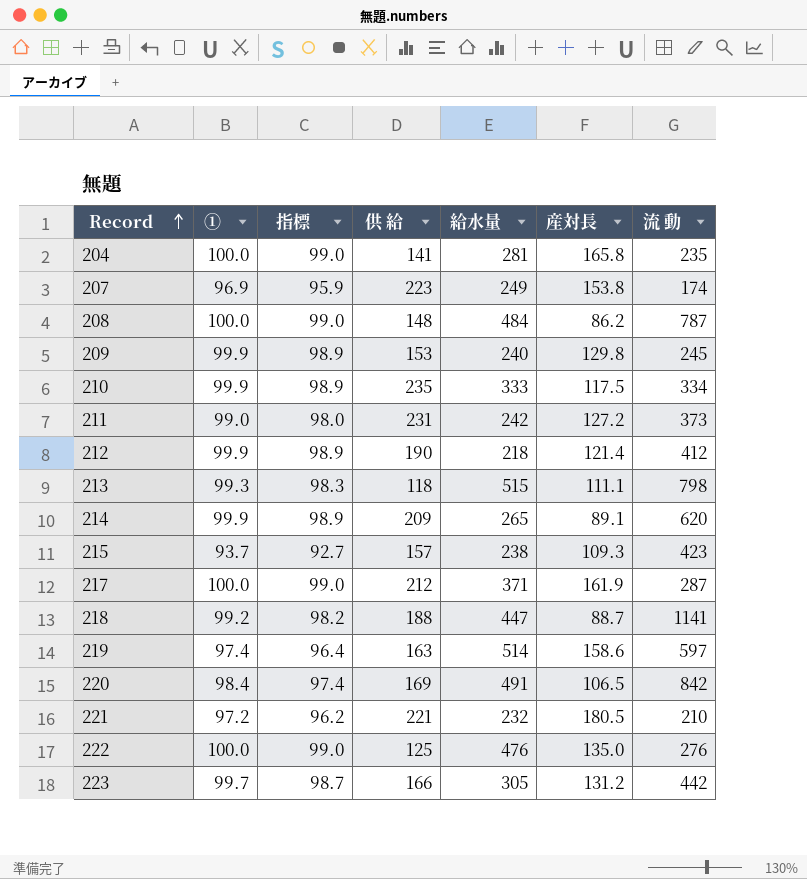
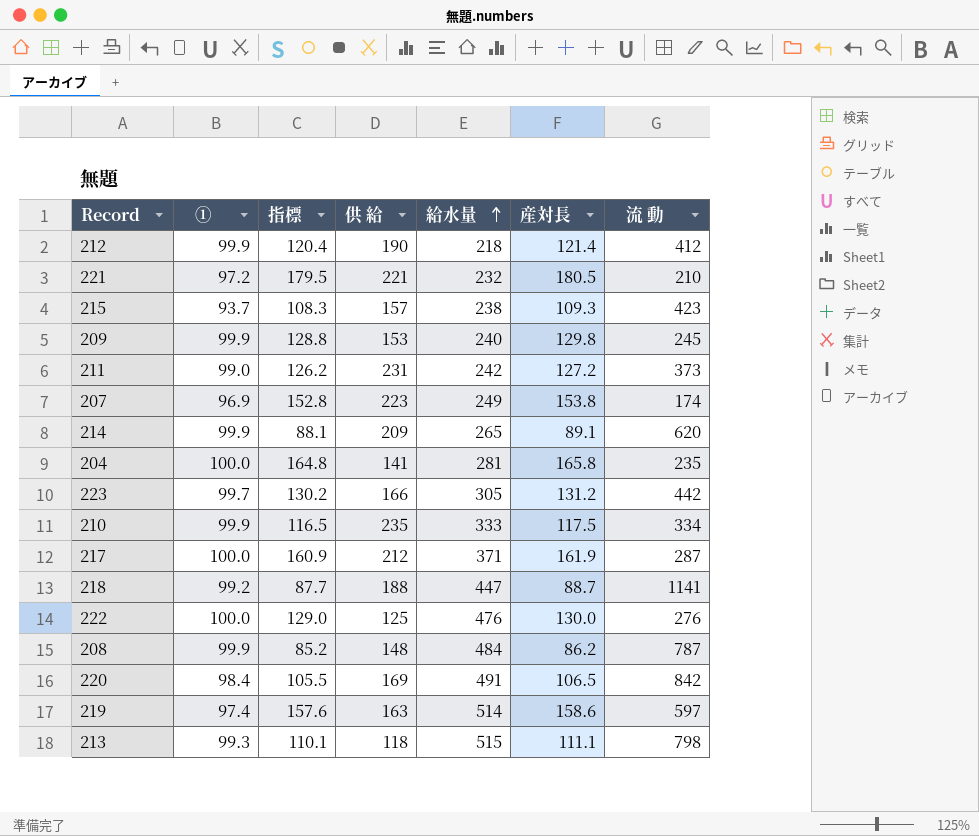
row order: Record ascending -> 給水量 ascending
column 指標 | formula: [①] - 1 -> [産対長] - 1
222 | 産対長: 135.0 -> 130.0
208 | ①: 100.0 -> 99.9

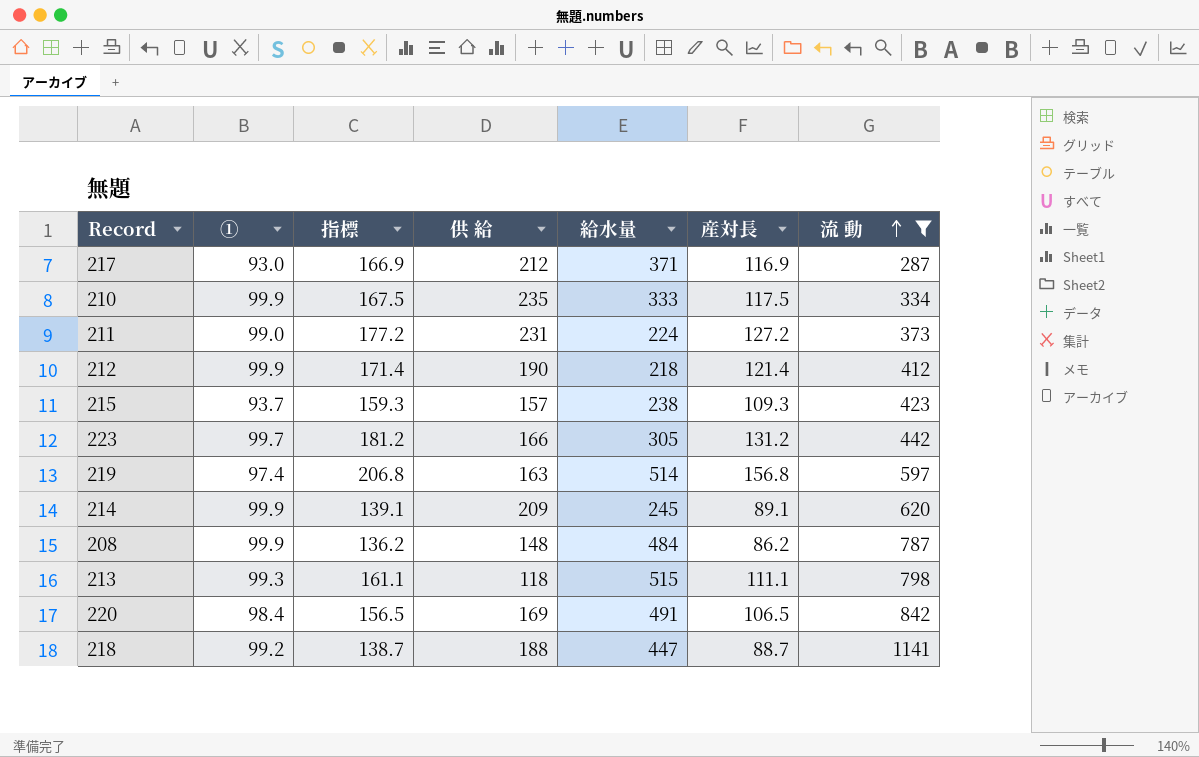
filter: none -> 流 動 >= 287
row order: 給水量 ascending -> 流 動 ascending
column 指標 | formula: [産対長] - 1 -> [産対長] + 50
217 | ①: 100.0 -> 93.0
217 | 産対長: 161.9 -> 116.9
211 | 給水量: 242 -> 224
219 | 産対長: 158.6 -> 156.8
214 | 給水量: 265 -> 245

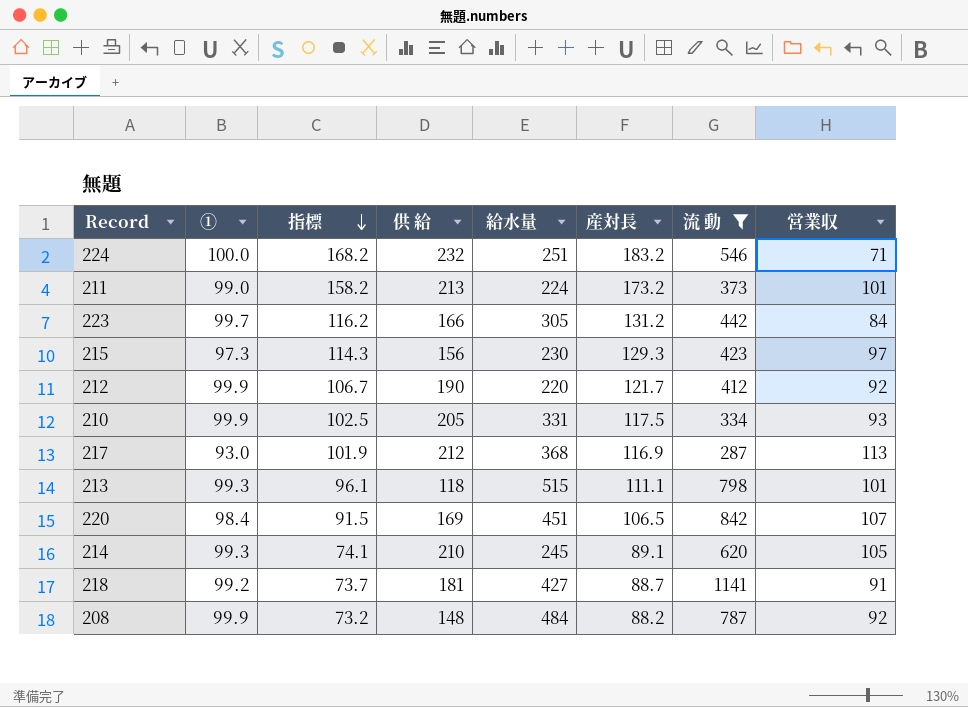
row order: 流 動 ascending -> 指標 descending
column 指標 | formula: [産対長] + 50 -> [産対長] - 15
column 営業収 | position: none -> 8
row 219: 97.4 | 206.8 | 163 | 514 | 156.8 | 597 -> none
row 224: none -> 100.0 | 168.2 | 232 | 251 | 183.2 | 546 | 71
211 | 供 給: 231 -> 213
211 | 産対長: 127.2 -> 173.2
215 | ①: 93.7 -> 97.3
215 | 供 給: 157 -> 156
215 | 給水量: 238 -> 230
215 | 産対長: 109.3 -> 129.3
212 | 給水量: 218 -> 220
212 | 産対長: 121.4 -> 121.7
210 | 供 給: 235 -> 205
210 | 給水量: 333 -> 331
217 | 給水量: 371 -> 368
220 | 給水量: 491 -> 451
214 | ①: 99.9 -> 99.3
214 | 供 給: 209 -> 210
218 | 供 給: 188 -> 181
218 | 給水量: 447 -> 427
208 | 産対長: 86.2 -> 88.2

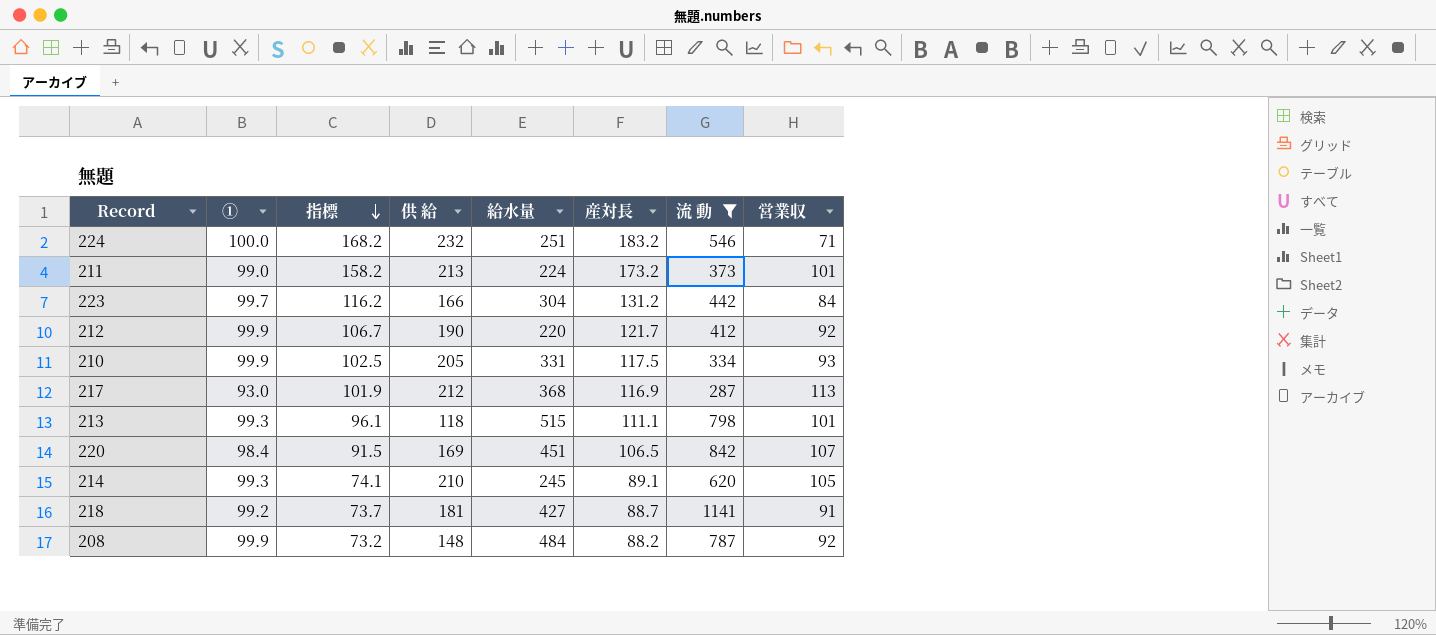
row 215: 97.3 | 114.3 | 156 | 230 | 129.3 | 423 | 97 -> none
223 | 給水量: 305 -> 304

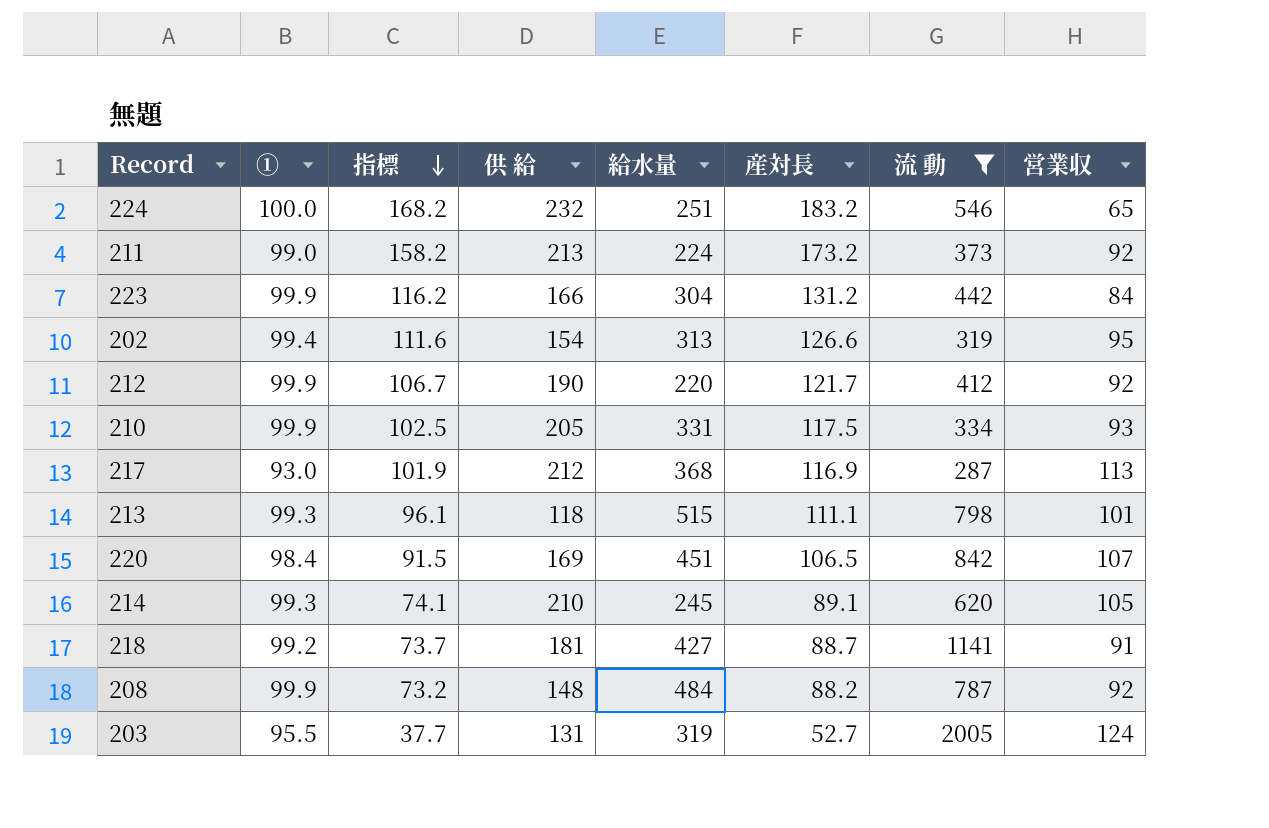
224 | 営業収: 71 -> 65
211 | 営業収: 101 -> 92
223 | ①: 99.7 -> 99.9
row 202: none -> 99.4 | 111.6 | 154 | 313 | 126.6 | 319 | 95
row 203: none -> 95.5 | 37.7 | 131 | 319 | 52.7 | 2005 | 124

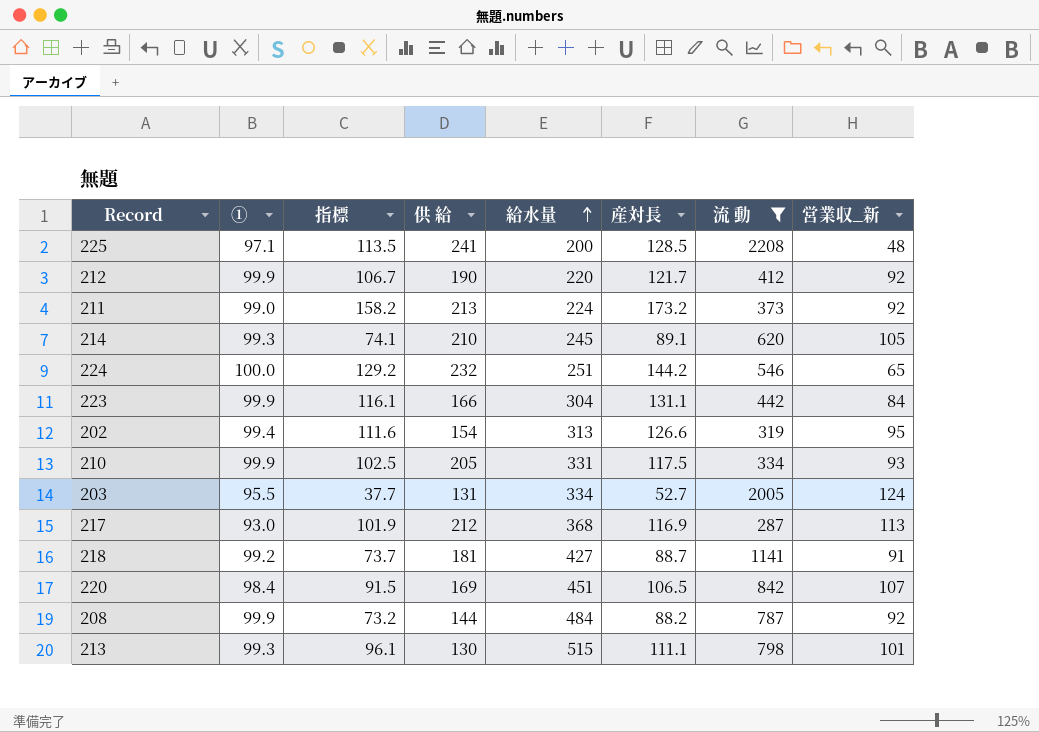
row order: 指標 descending -> 給水量 ascending
column name: 営業収 -> 営業収_新
row 225: none -> 97.1 | 113.5 | 241 | 200 | 128.5 | 2208 | 48
224 | 指標: 168.2 -> 129.2
224 | 産対長: 183.2 -> 144.2
223 | 指標: 116.2 -> 116.1
223 | 産対長: 131.2 -> 131.1
203 | 給水量: 319 -> 334
208 | 供 給: 148 -> 144
213 | 供 給: 118 -> 130

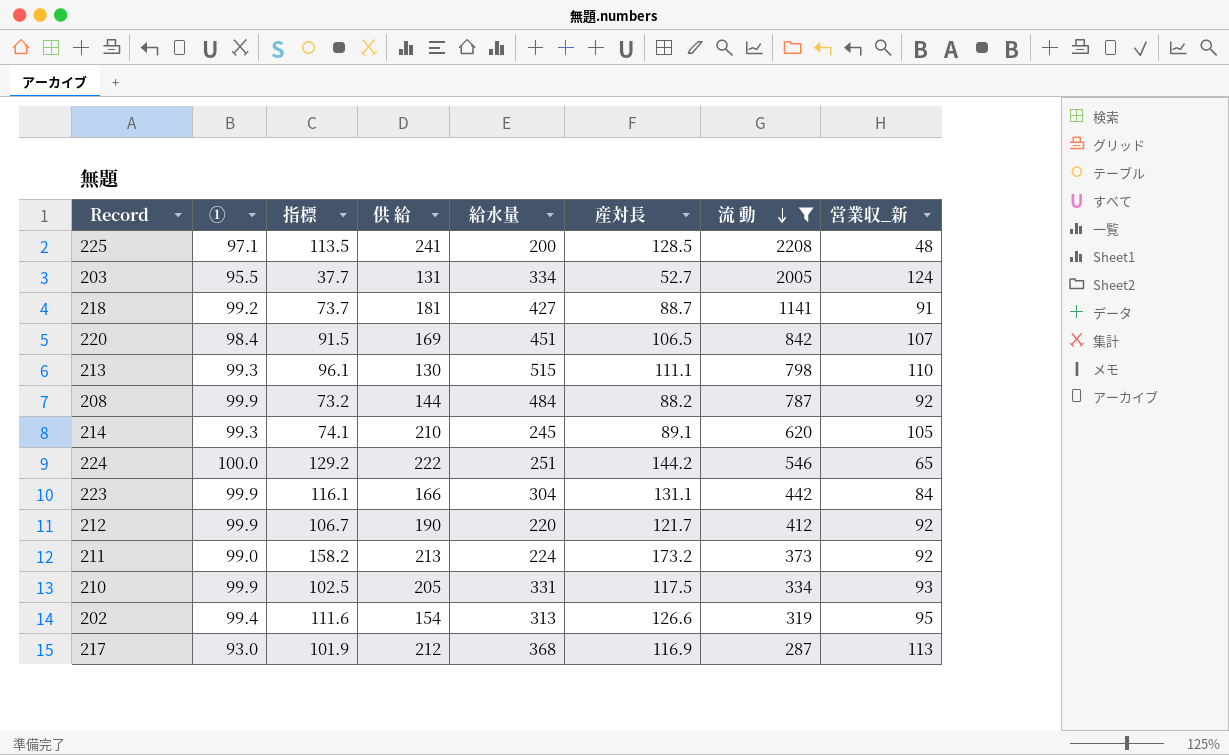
row order: 給水量 ascending -> 流 動 descending
213 | 営業収_新: 101 -> 110
224 | 供 給: 232 -> 222

